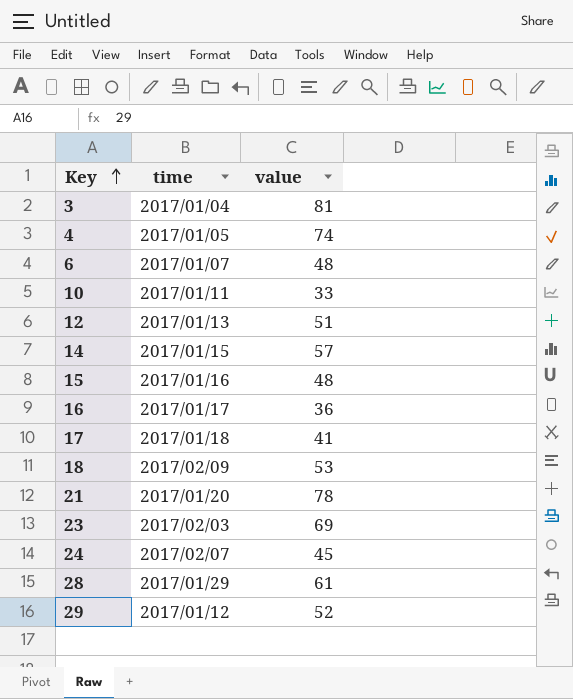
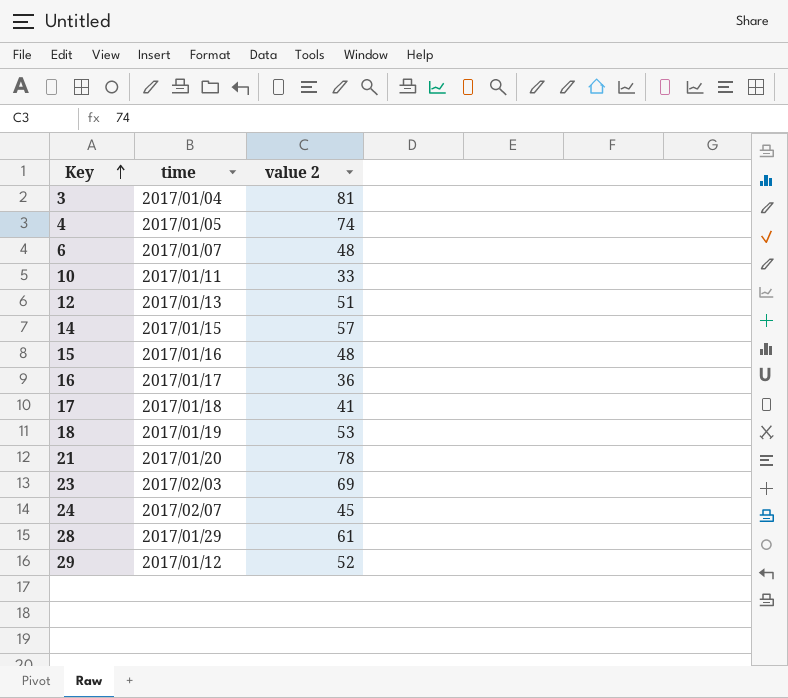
column name: value -> value 2
18 | time: 2017/02/09 -> 2017/01/19

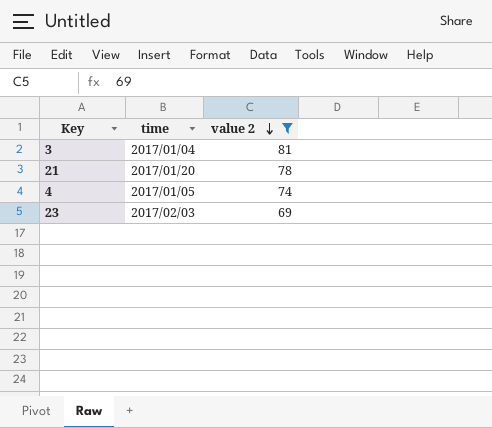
filter: none -> value 2 >= 69
row order: Key ascending -> value 2 descending

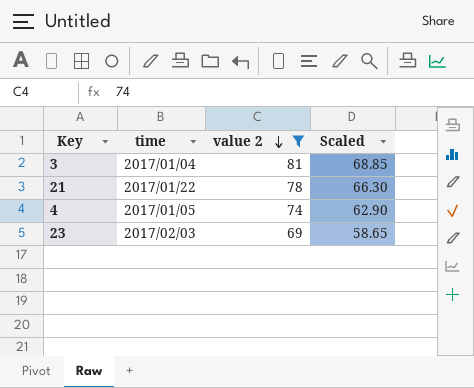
column Scaled | formula: none -> [value 2] * 0.85
21 | time: 2017/01/20 -> 2017/01/22

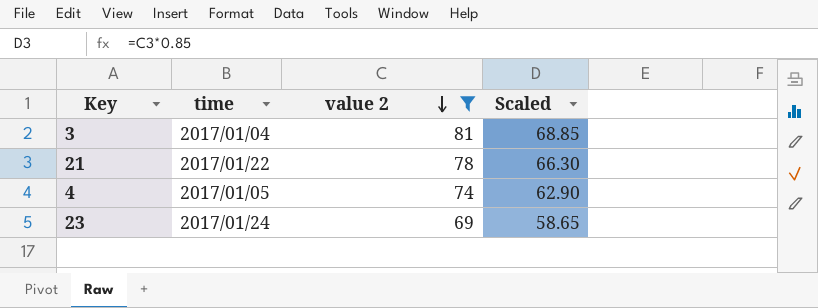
23 | time: 2017/02/03 -> 2017/01/24

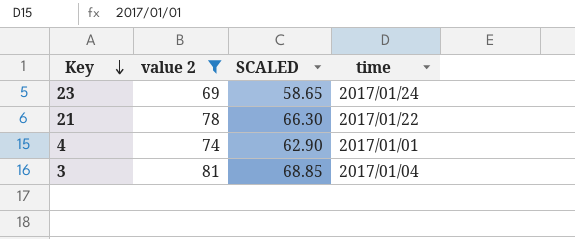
row order: value 2 descending -> Key descending
column name: Scaled -> SCALED
column time | position: 2 -> 4
4 | time: 2017/01/05 -> 2017/01/01

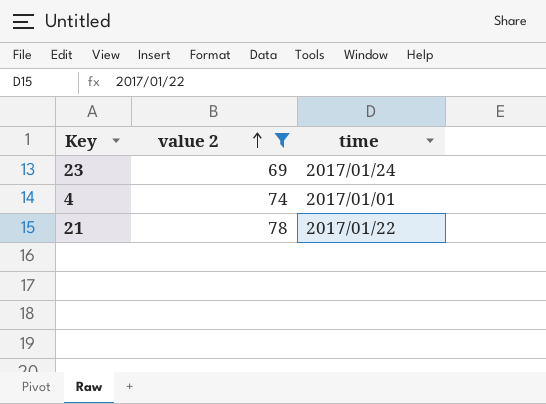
row order: Key descending -> value 2 ascending
column SCALED | formula: [value 2] * 0.85 -> none
row 3: 81 | 68.85 | 2017/01/04 -> none

